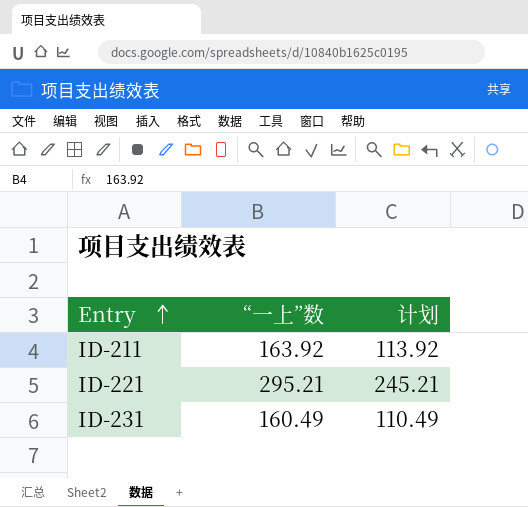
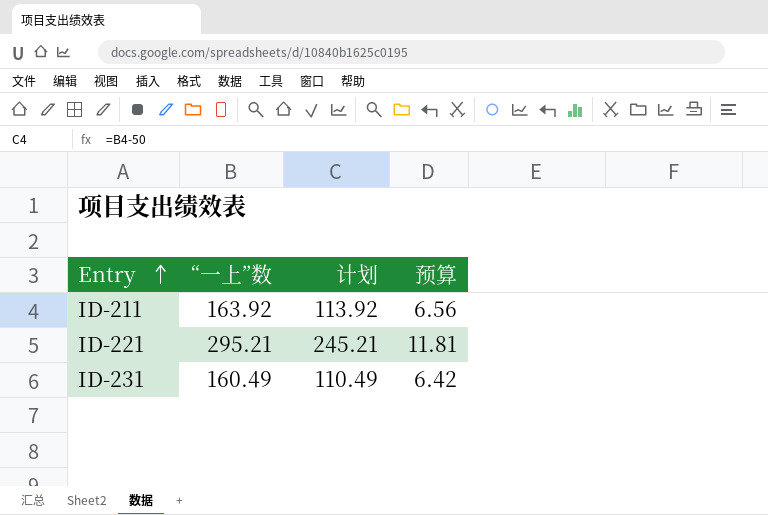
column 预算 | formula: none -> [“一上”数] * 0.04

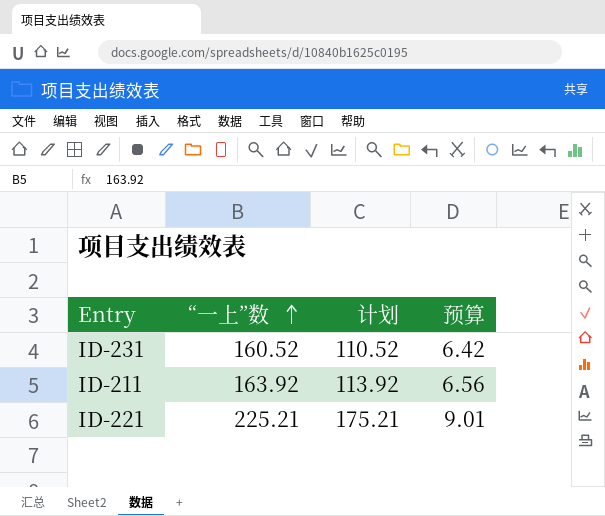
row order: Entry ascending -> “一上”数 ascending
ID-231 | “一上”数: 160.49 -> 160.52
ID-231 | 计划: 110.49 -> 110.52
ID-221 | “一上”数: 295.21 -> 225.21
ID-221 | 计划: 245.21 -> 175.21
ID-221 | 预算: 11.81 -> 9.01

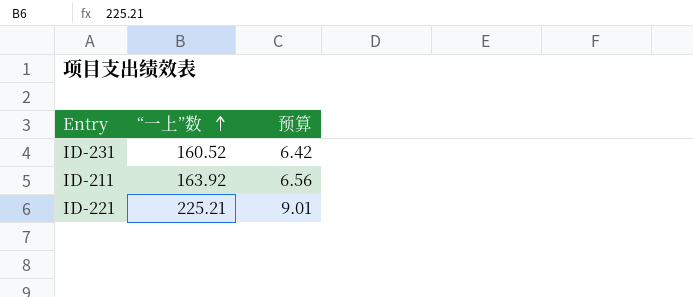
column 计划 | formula: [“一上”数] - 50 -> none

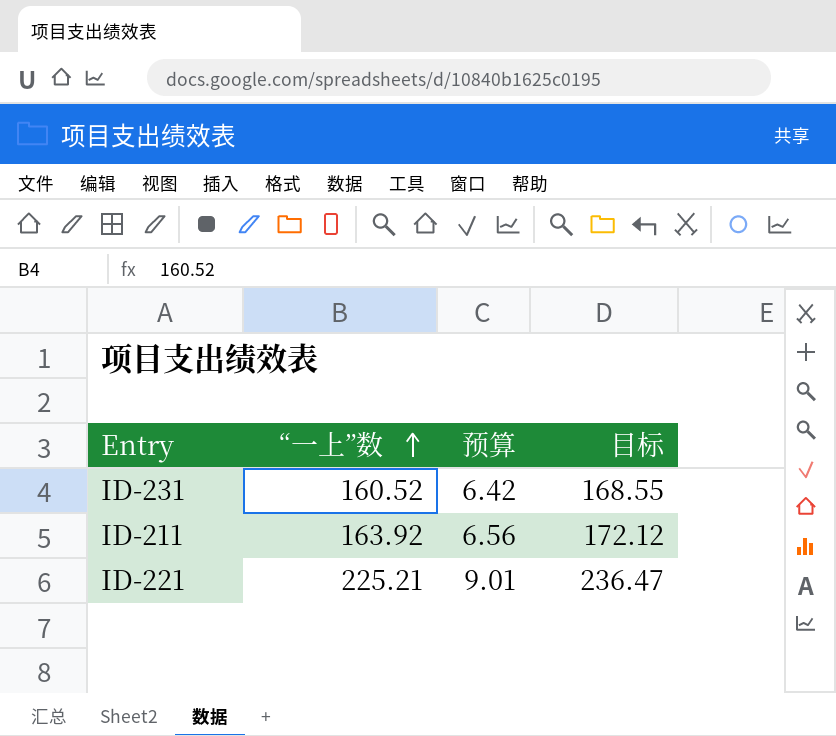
column 目标 | formula: none -> [“一上”数] * 1.05

